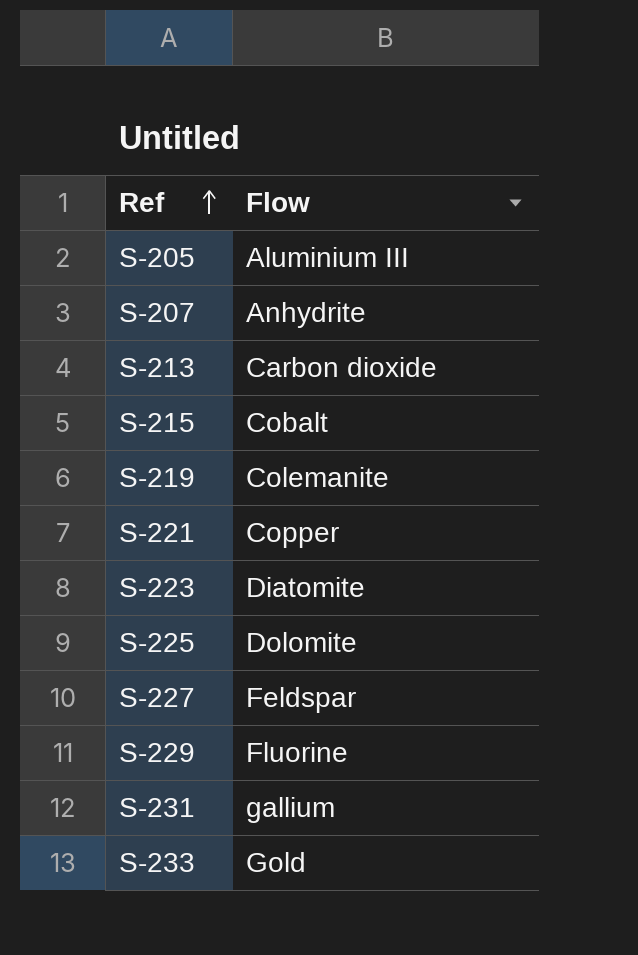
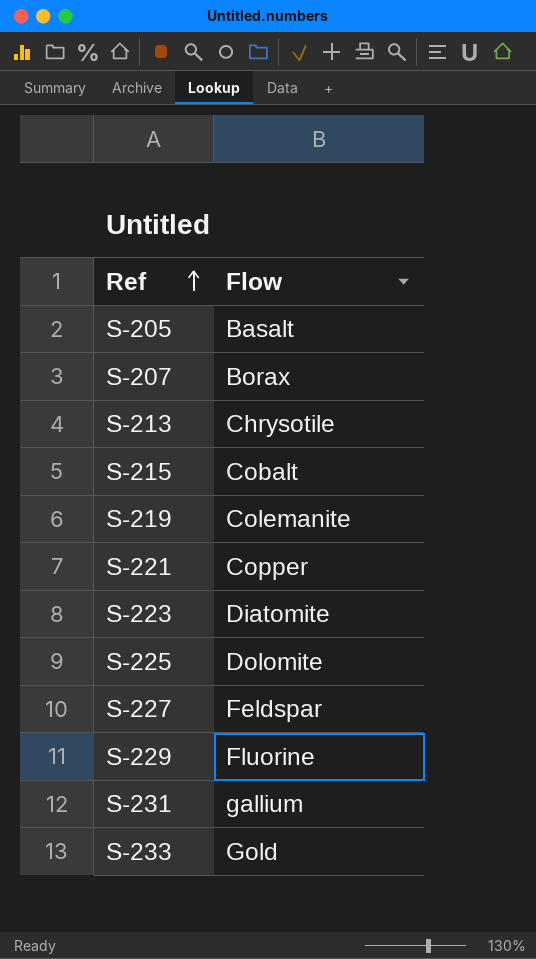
S-205 | Flow: Aluminium III -> Basalt
S-207 | Flow: Anhydrite -> Borax
S-213 | Flow: Carbon dioxide -> Chrysotile

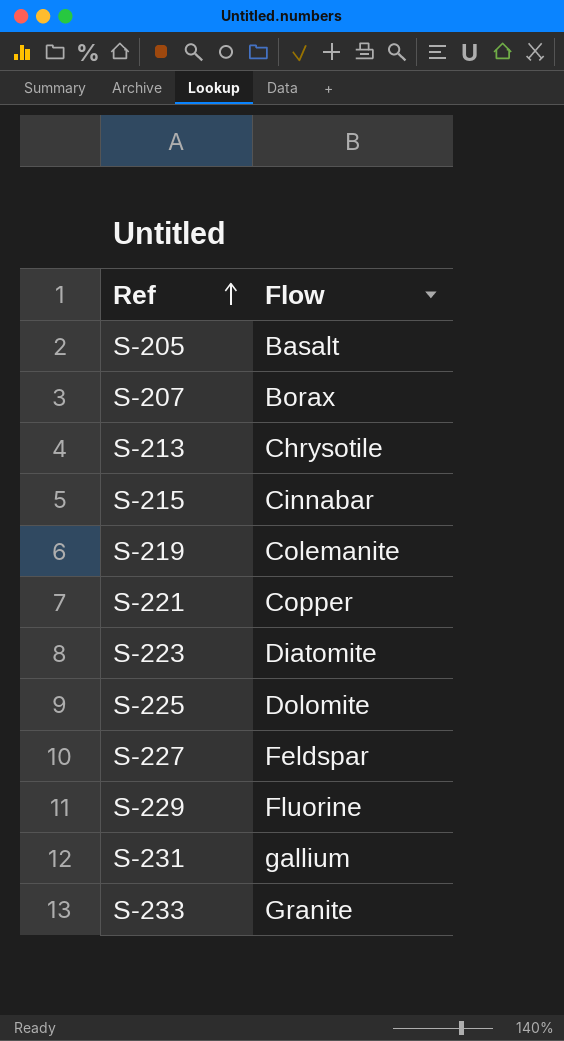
S-215 | Flow: Cobalt -> Cinnabar
S-233 | Flow: Gold -> Granite

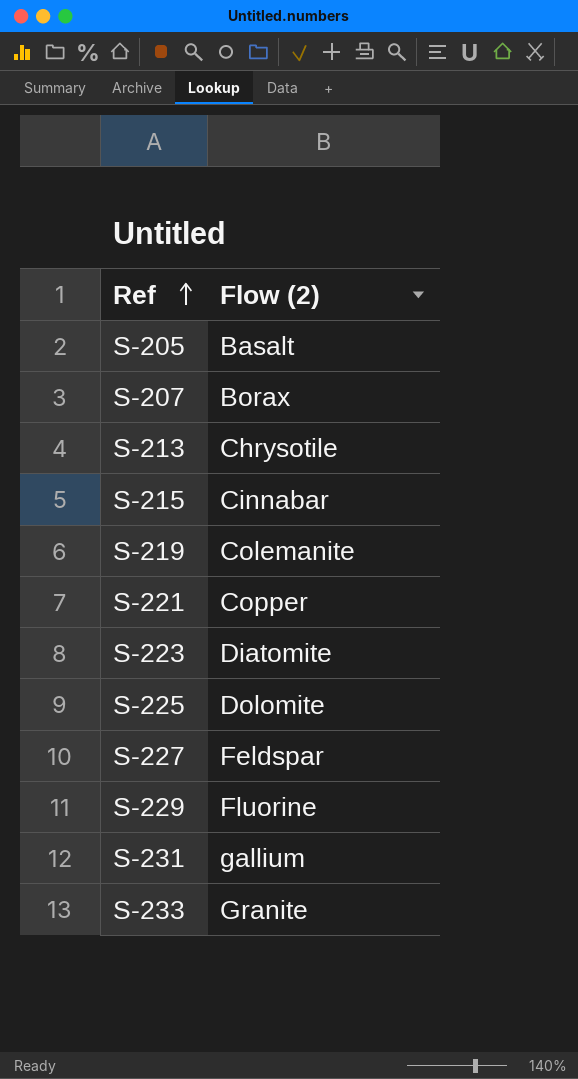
column name: Flow -> Flow (2)

